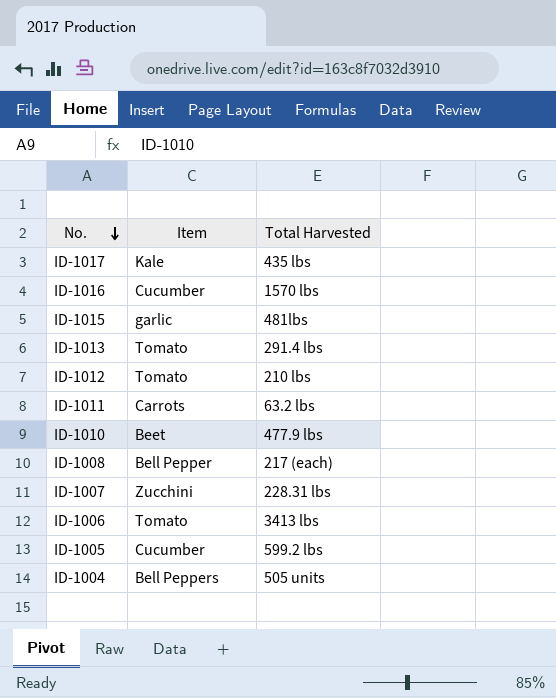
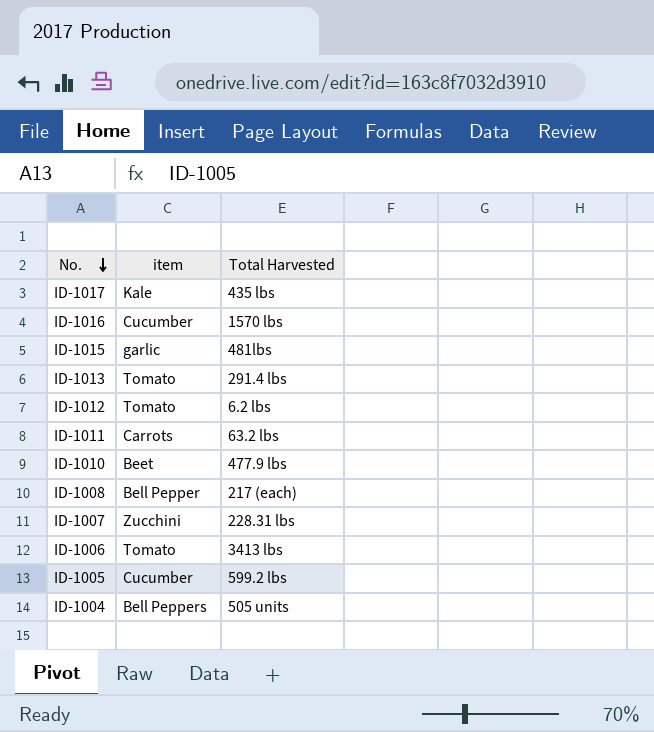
column name: Item -> item
ID-1012 | Total Harvested: 210 lbs -> 6.2 lbs

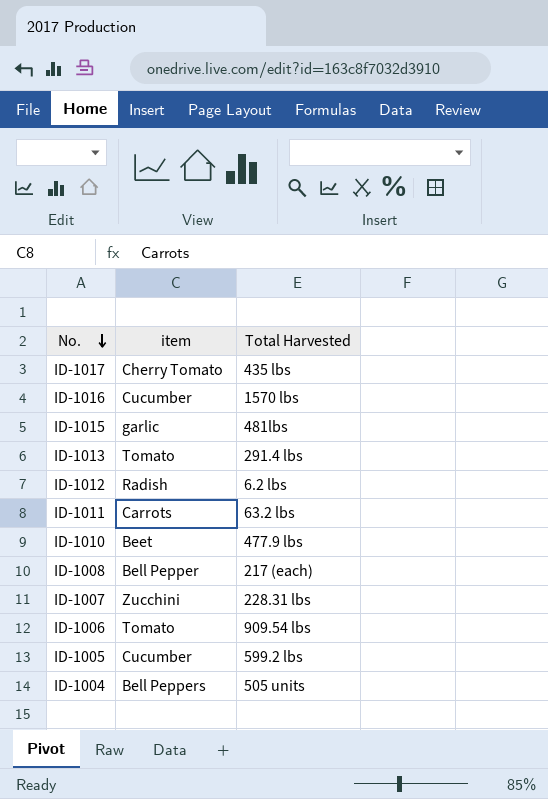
ID-1017 | item: Kale -> Cherry Tomato
ID-1012 | item: Tomato -> Radish
ID-1006 | Total Harvested: 3413 lbs -> 909.54 lbs

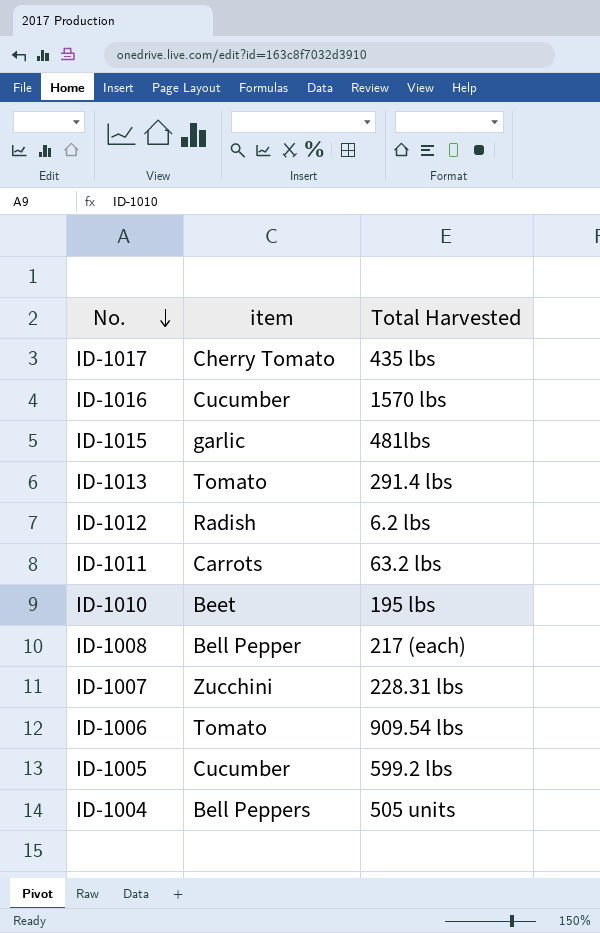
ID-1010 | Total Harvested: 477.9 lbs -> 195 lbs

